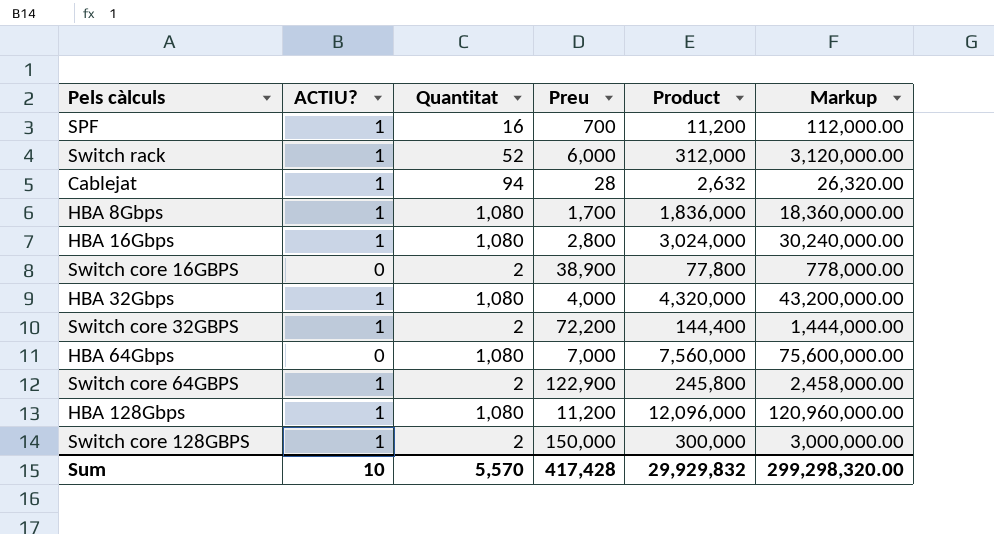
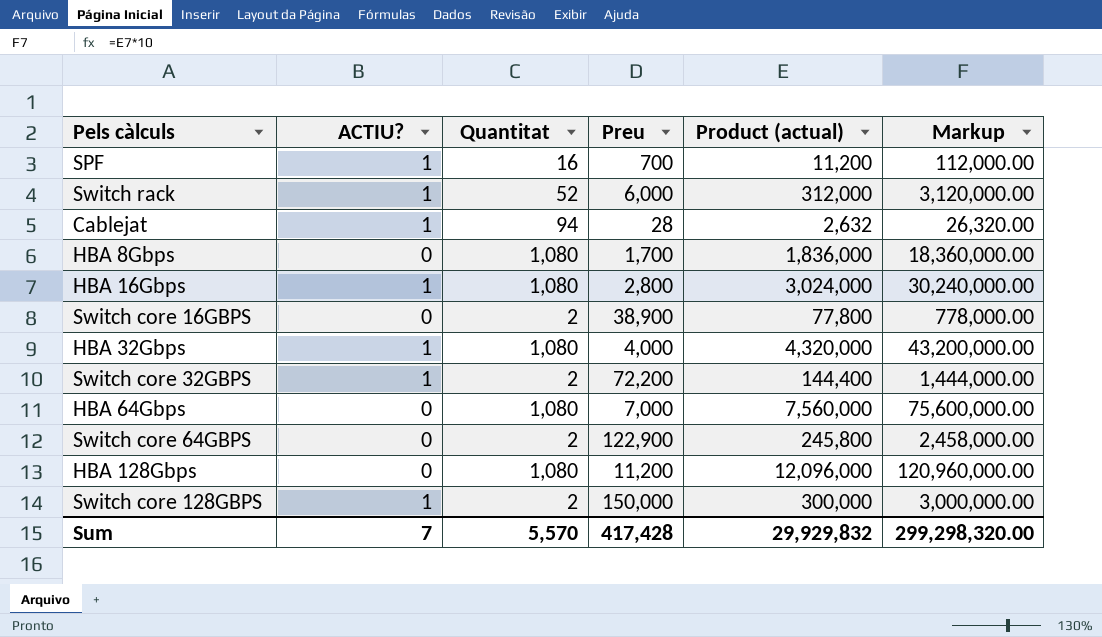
column name: Product -> Product (actual)
HBA 8Gbps | ACTIU?: 1 -> 0
Switch core 64GBPS | ACTIU?: 1 -> 0
HBA 128Gbps | ACTIU?: 1 -> 0
Sum | ACTIU?: 10 -> 7

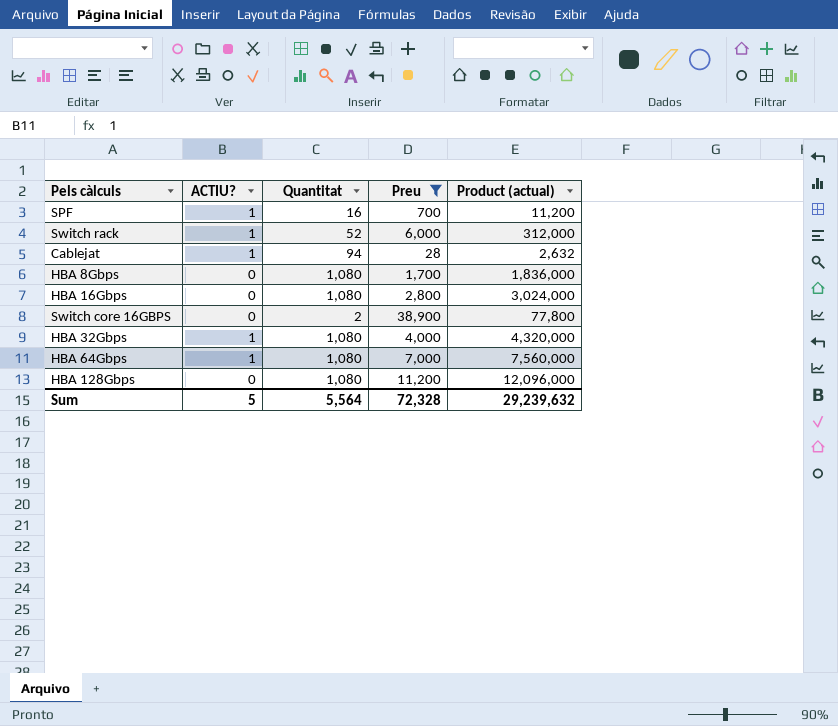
filter: none -> Preu <= 38,900
column Markup | formula: [Product (actual)] * 10 -> none
HBA 16Gbps | ACTIU?: 1 -> 0
HBA 64Gbps | ACTIU?: 0 -> 1
Sum | ACTIU?: 7 -> 5
Sum | Quantitat: 5,570 -> 5,564
Sum | Preu: 417,428 -> 72,328
Sum | Product (actual): 29,929,832 -> 29,239,632

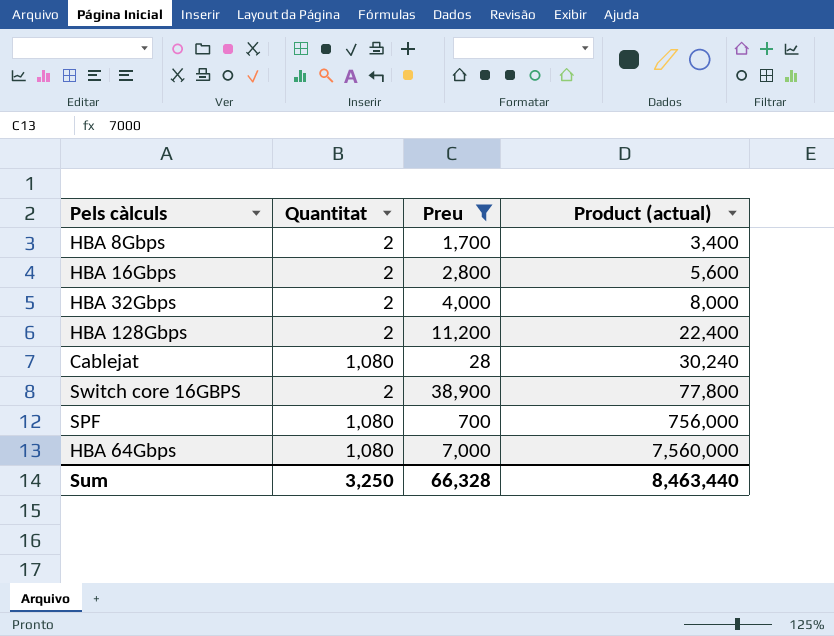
row order: none -> Product (actual) ascending
column ACTIU? | position: 2 -> none
row Switch rack: 1 | 52 | 6,000 | 312,000 -> none
HBA 8Gbps | Quantitat: 1,080 -> 2
HBA 8Gbps | Product (actual): 1,836,000 -> 3,400
HBA 16Gbps | Quantitat: 1,080 -> 2
HBA 16Gbps | Product (actual): 3,024,000 -> 5,600
HBA 32Gbps | Quantitat: 1,080 -> 2
HBA 32Gbps | Product (actual): 4,320,000 -> 8,000
HBA 128Gbps | Quantitat: 1,080 -> 2
HBA 128Gbps | Product (actual): 12,096,000 -> 22,400
Cablejat | Quantitat: 94 -> 1,080
Cablejat | Product (actual): 2,632 -> 30,240
SPF | Quantitat: 16 -> 1,080
SPF | Product (actual): 11,200 -> 756,000
Sum | Quantitat: 5,564 -> 3,250
Sum | Preu: 72,328 -> 66,328
Sum | Product (actual): 29,239,632 -> 8,463,440

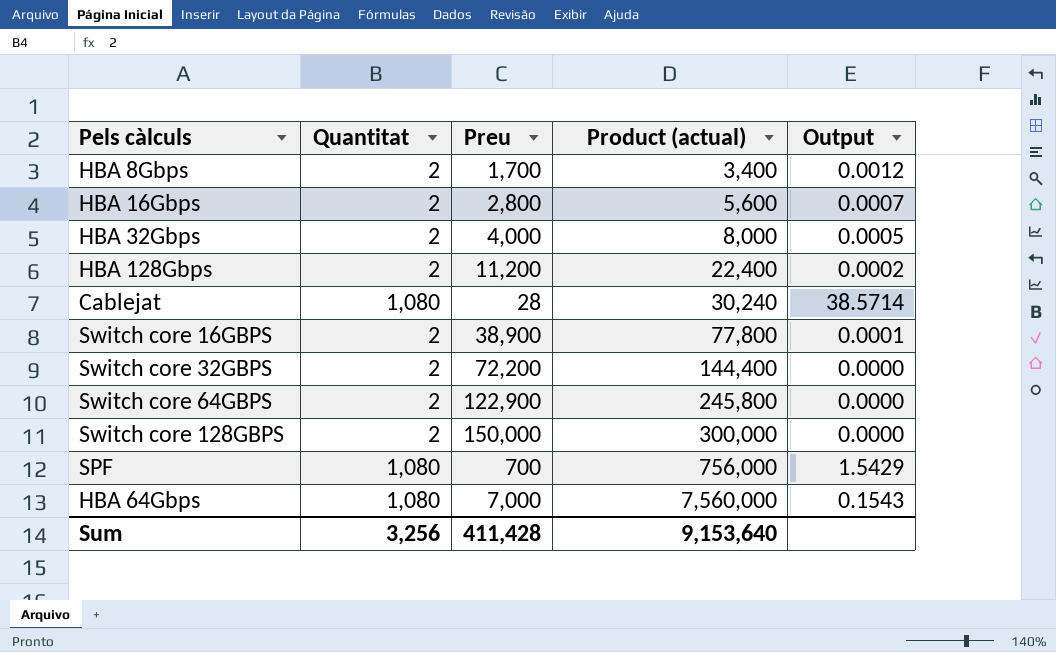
filter: Preu <= 38,900 -> none
column Output | formula: none -> [Quantitat] / [Preu]
Sum | Quantitat: 3,250 -> 3,256
Sum | Preu: 66,328 -> 411,428
Sum | Product (actual): 8,463,440 -> 9,153,640

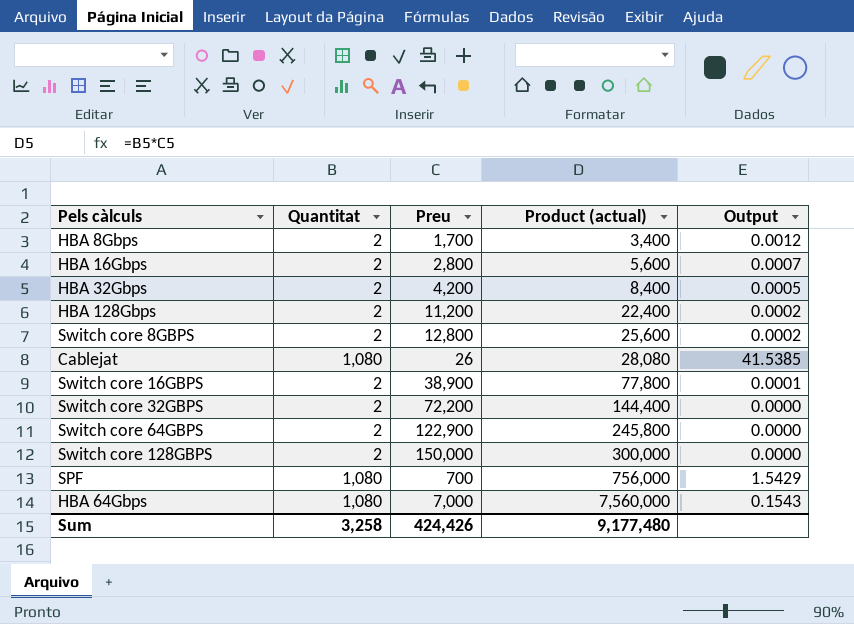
HBA 32Gbps | Preu: 4,000 -> 4,200
HBA 32Gbps | Product (actual): 8,000 -> 8,400
row Switch core 8GBPS: none -> 2 | 12,800 | 25,600 | 0.0002
Cablejat | Preu: 28 -> 26
Cablejat | Product (actual): 30,240 -> 28,080
Cablejat | Output: 38.5714 -> 41.5385
Sum | Quantitat: 3,256 -> 3,258
Sum | Preu: 411,428 -> 424,426
Sum | Product (actual): 9,153,640 -> 9,177,480

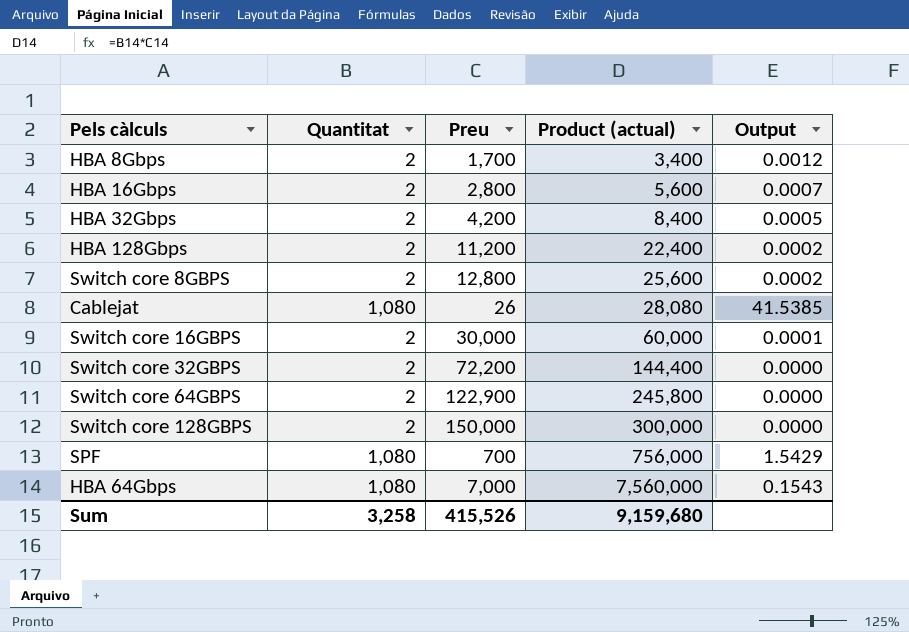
Switch core 16GBPS | Preu: 38,900 -> 30,000
Switch core 16GBPS | Product (actual): 77,800 -> 60,000
Sum | Preu: 424,426 -> 415,526
Sum | Product (actual): 9,177,480 -> 9,159,680

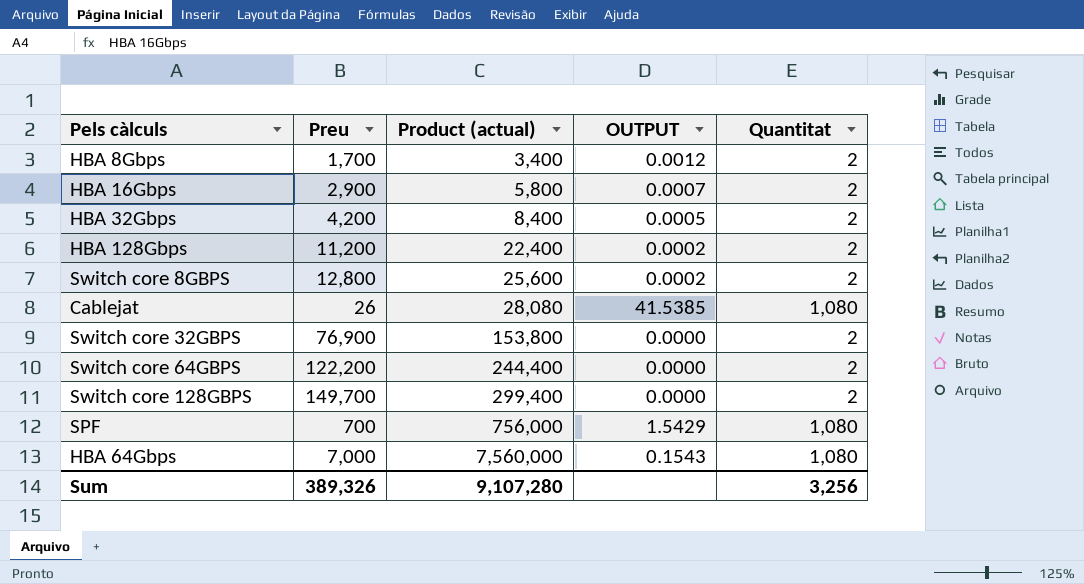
column name: Output -> OUTPUT
column Quantitat | position: 2 -> 5
row Switch core 16GBPS: 2 | 30,000 | 60,000 | 0.0001 -> none
HBA 16Gbps | Preu: 2,800 -> 2,900
HBA 16Gbps | Product (actual): 5,600 -> 5,800
Switch core 32GBPS | Preu: 72,200 -> 76,900
Switch core 32GBPS | Product (actual): 144,400 -> 153,800
Switch core 64GBPS | Preu: 122,900 -> 122,200
Switch core 64GBPS | Product (actual): 245,800 -> 244,400
Switch core 128GBPS | Preu: 150,000 -> 149,700
Switch core 128GBPS | Product (actual): 300,000 -> 299,400
Sum | Preu: 415,526 -> 389,326
Sum | Product (actual): 9,159,680 -> 9,107,280
Sum | Quantitat: 3,258 -> 3,256

